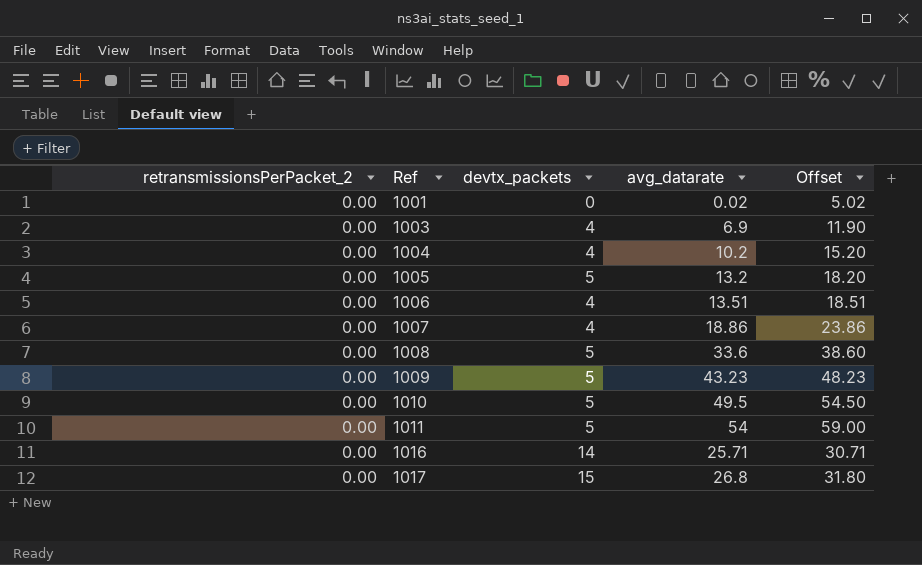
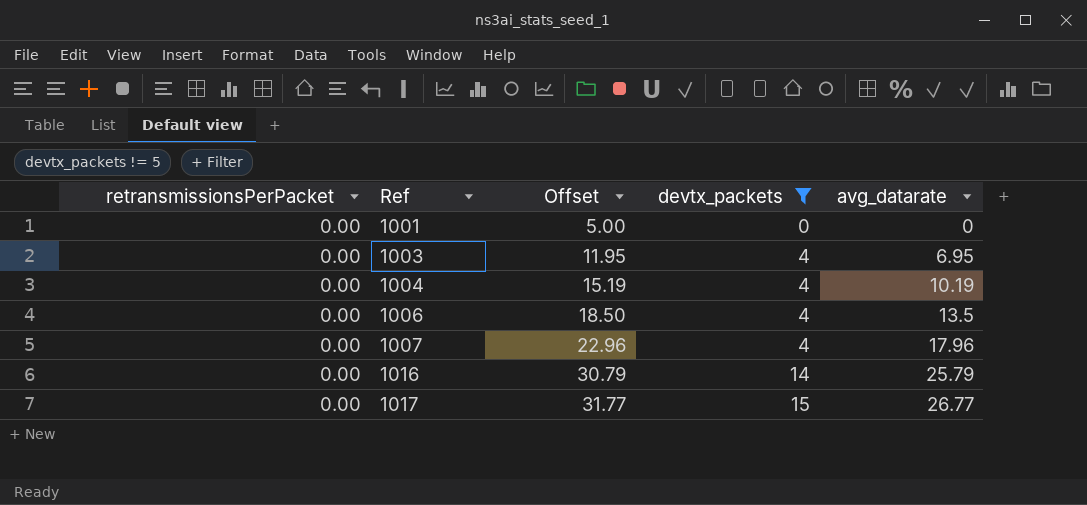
filter: none -> devtx_packets != 5
column name: retransmissionsPerPacket_2 -> retransmissionsPerPacket
column Offset | position: 5 -> 3
1001 | Offset: 5.02 -> 5.00
1001 | avg_datarate: 0.02 -> 0
1003 | Offset: 11.90 -> 11.95
1003 | avg_datarate: 6.9 -> 6.95
1004 | Offset: 15.20 -> 15.19
1004 | avg_datarate: 10.2 -> 10.19
1006 | Offset: 18.51 -> 18.50
1006 | avg_datarate: 13.51 -> 13.5
1007 | Offset: 23.86 -> 22.96
1007 | avg_datarate: 18.86 -> 17.96
1016 | Offset: 30.71 -> 30.79
1016 | avg_datarate: 25.71 -> 25.79
1017 | Offset: 31.80 -> 31.77
1017 | avg_datarate: 26.8 -> 26.77

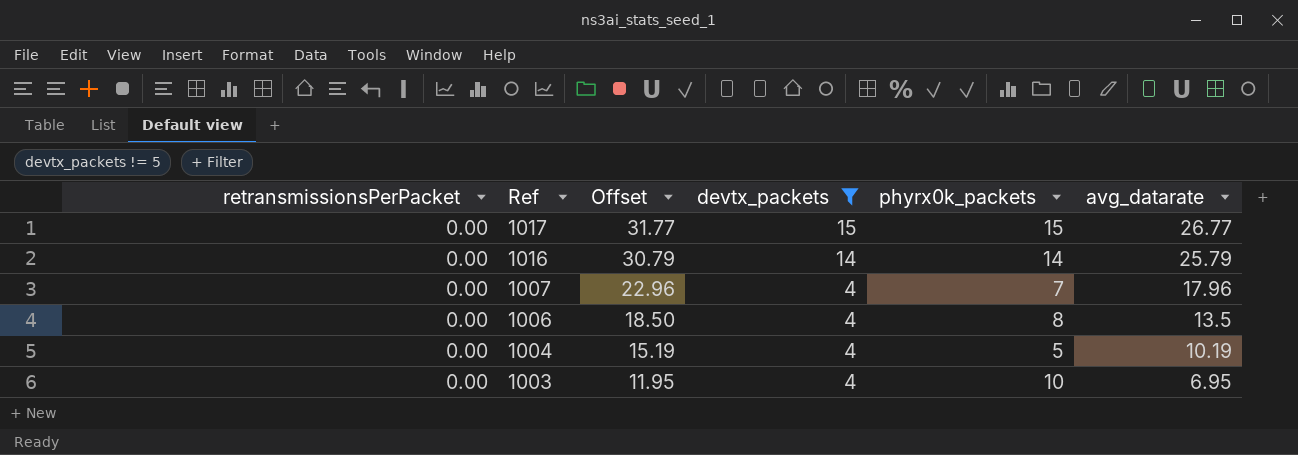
row order: Ref ascending -> Ref descending
column phyrx0k_packets | position: none -> 5
row 1001: 0.00 | 5.00 | 0 | 0 -> none

